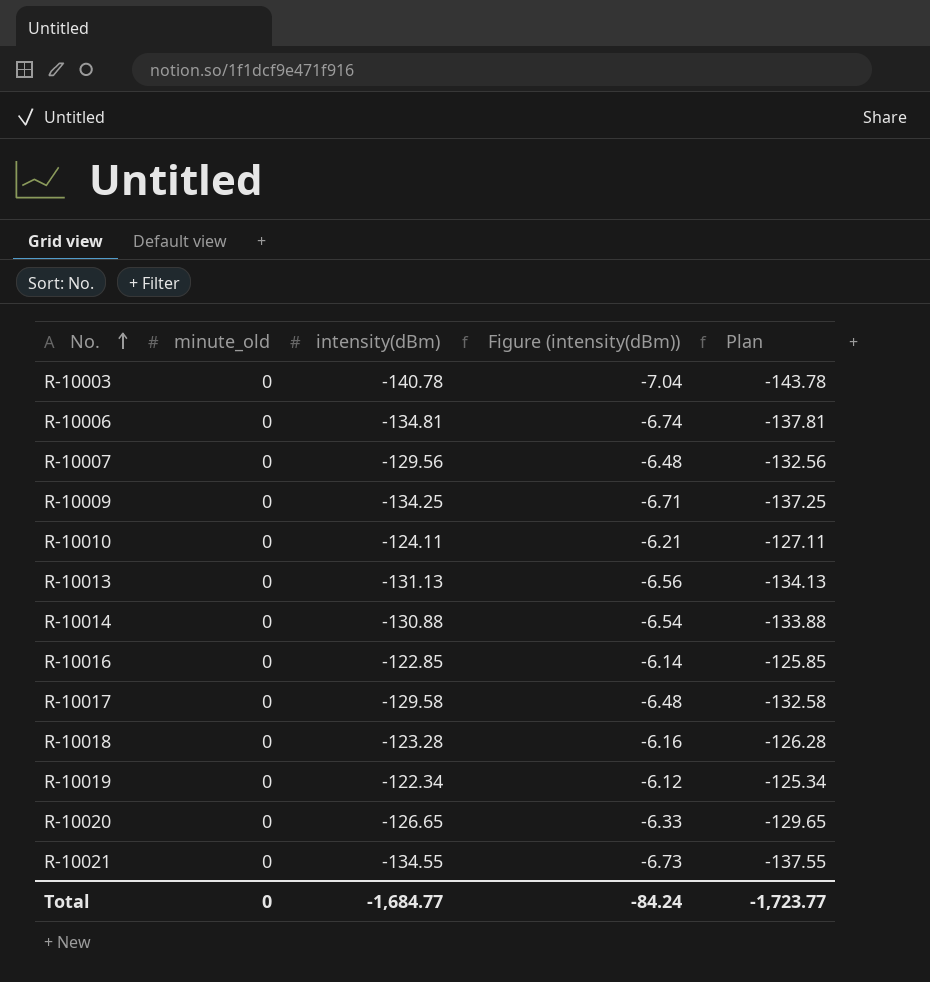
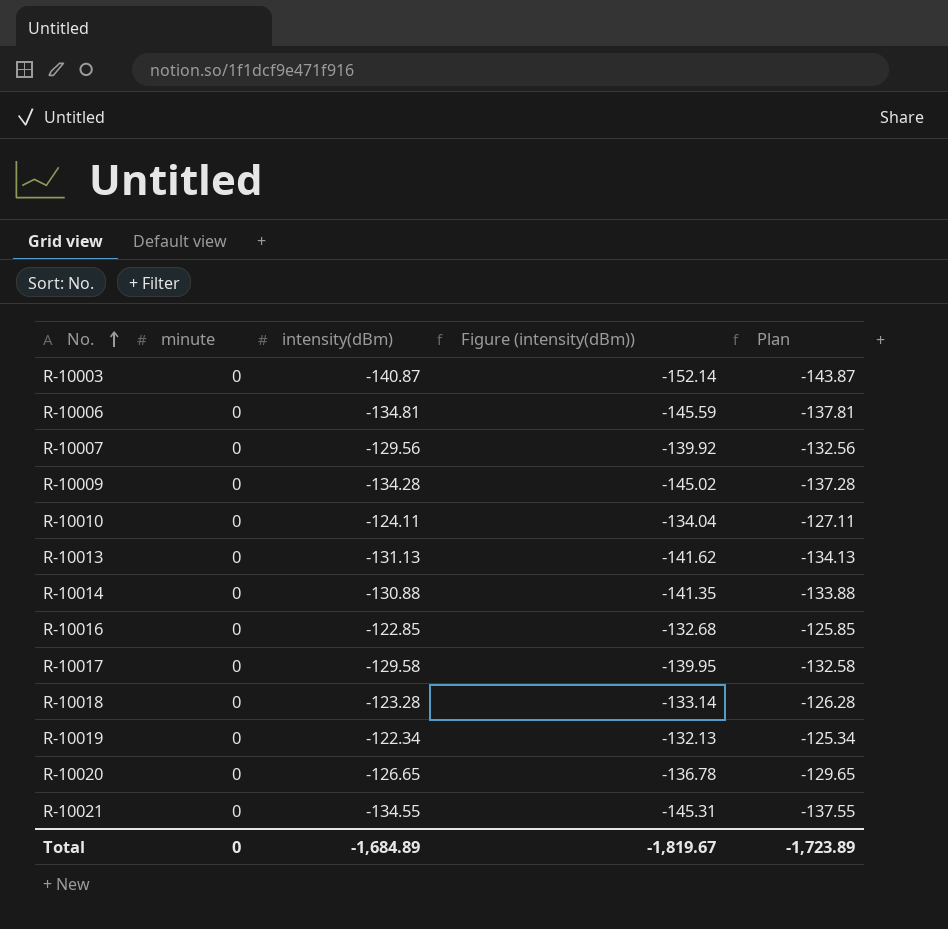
column name: minute_old -> minute
column Figure (intensity(dBm)) | formula: [intensity(dBm)] * 0.05 -> [intensity(dBm)] * 1.08
R-10003 | intensity(dBm): -140.78 -> -140.87
R-10003 | Plan: -143.78 -> -143.87
R-10009 | intensity(dBm): -134.25 -> -134.28
R-10009 | Plan: -137.25 -> -137.28
Total | intensity(dBm): -1,684.77 -> -1,684.89
Total | Figure (intensity(dBm)): -84.24 -> -1,819.67
Total | Plan: -1,723.77 -> -1,723.89

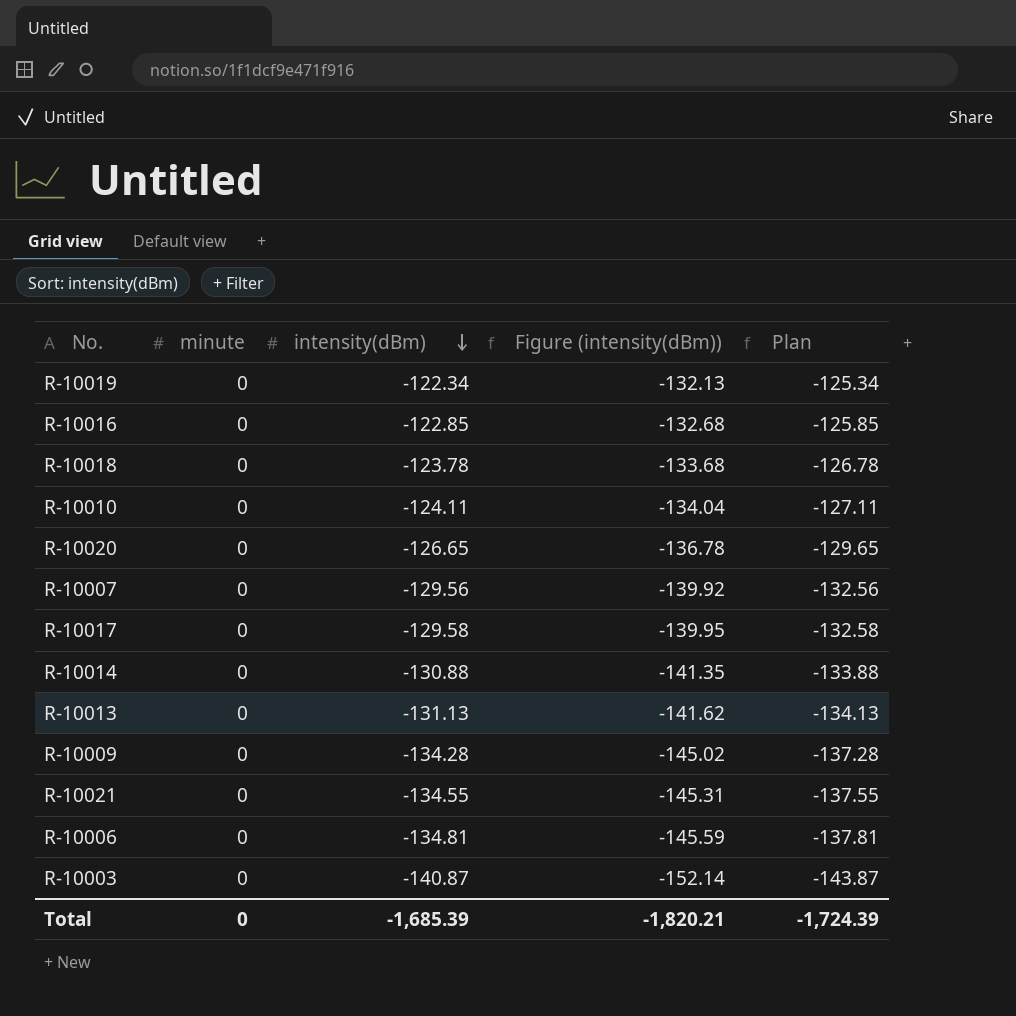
row order: No. ascending -> intensity(dBm) descending
R-10018 | intensity(dBm): -123.28 -> -123.78
R-10018 | Figure (intensity(dBm)): -133.14 -> -133.68
R-10018 | Plan: -126.28 -> -126.78
Total | intensity(dBm): -1,684.89 -> -1,685.39
Total | Figure (intensity(dBm)): -1,819.67 -> -1,820.21
Total | Plan: -1,723.89 -> -1,724.39

